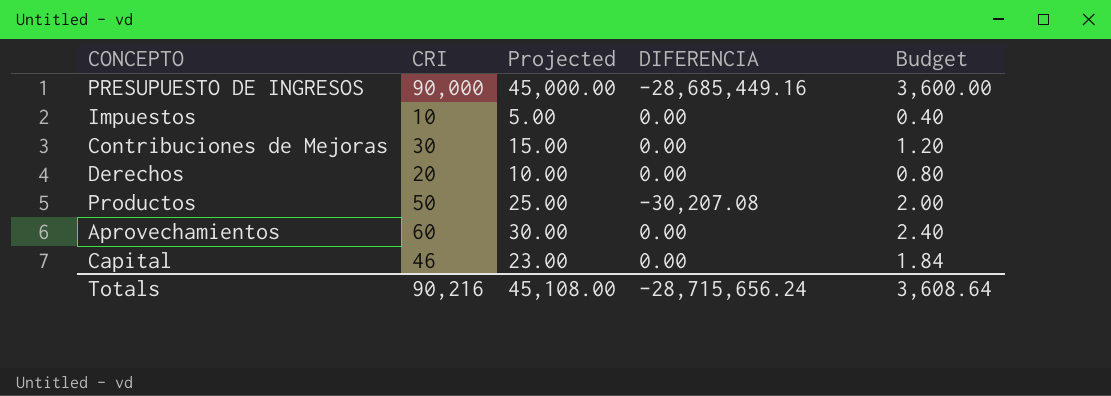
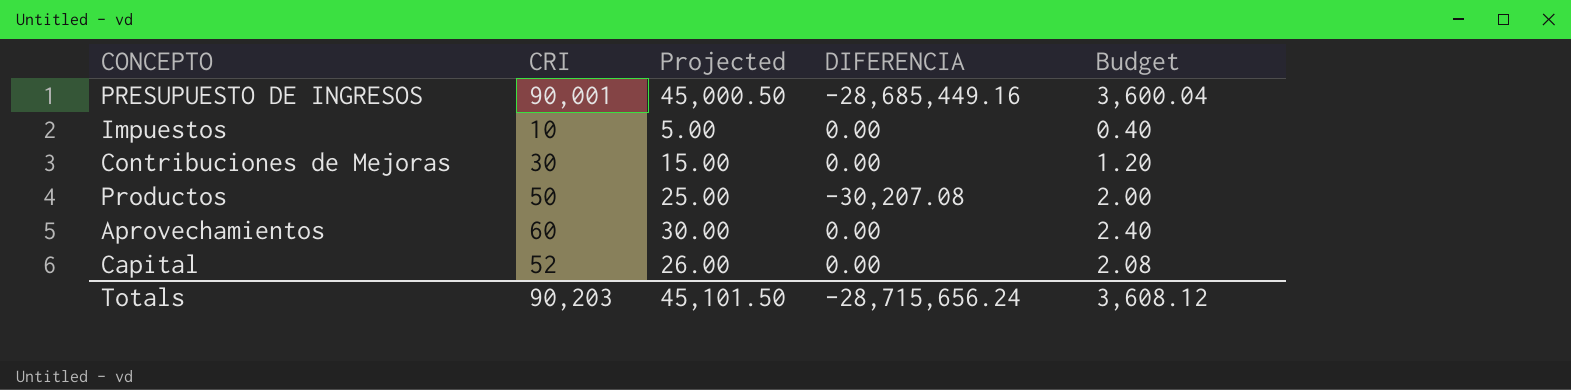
row Derechos: 20 | 10.00 | 0.00 | 0.80 -> none
PRESUPUESTO DE INGRESOS | CRI: 90,000 -> 90,001
PRESUPUESTO DE INGRESOS | Projected: 45,000.00 -> 45,000.50
PRESUPUESTO DE INGRESOS | Budget: 3,600.00 -> 3,600.04
Capital | CRI: 46 -> 52
Capital | Projected: 23.00 -> 26.00
Capital | Budget: 1.84 -> 2.08
Totals | CRI: 90,216 -> 90,203
Totals | Projected: 45,108.00 -> 45,101.50
Totals | Budget: 3,608.64 -> 3,608.12

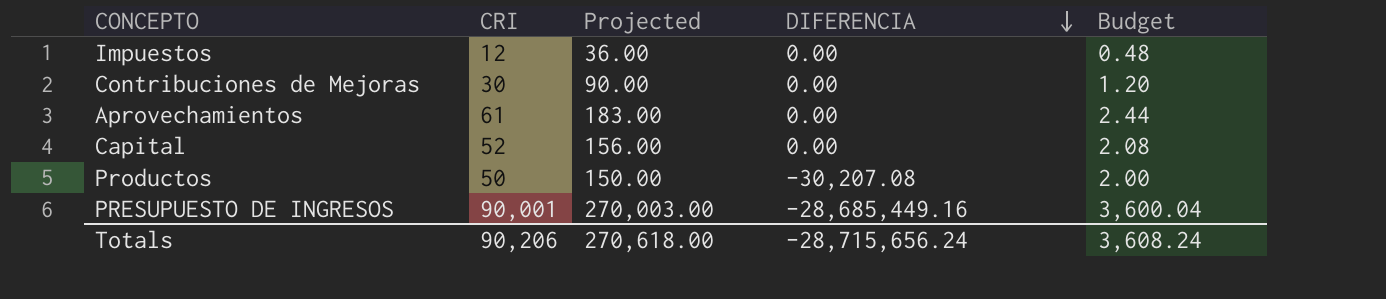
row order: none -> DIFERENCIA descending
column Projected | formula: [CRI] * 0.5 -> [CRI] * 3
Impuestos | CRI: 10 -> 12
Impuestos | Budget: 0.40 -> 0.48
Aprovechamientos | CRI: 60 -> 61
Aprovechamientos | Budget: 2.40 -> 2.44
Totals | CRI: 90,203 -> 90,206
Totals | Projected: 45,101.50 -> 270,618.00
Totals | Budget: 3,608.12 -> 3,608.24

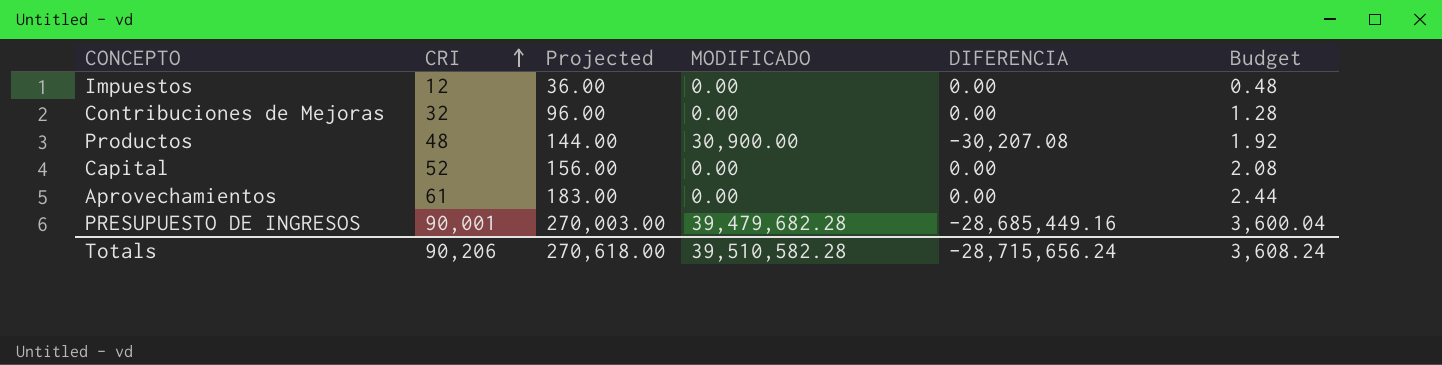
row order: DIFERENCIA descending -> CRI ascending
column MODIFICADO | position: none -> 4
Contribuciones de Mejoras | CRI: 30 -> 32
Contribuciones de Mejoras | Projected: 90.00 -> 96.00
Contribuciones de Mejoras | Budget: 1.20 -> 1.28
Productos | CRI: 50 -> 48
Productos | Projected: 150.00 -> 144.00
Productos | Budget: 2.00 -> 1.92

